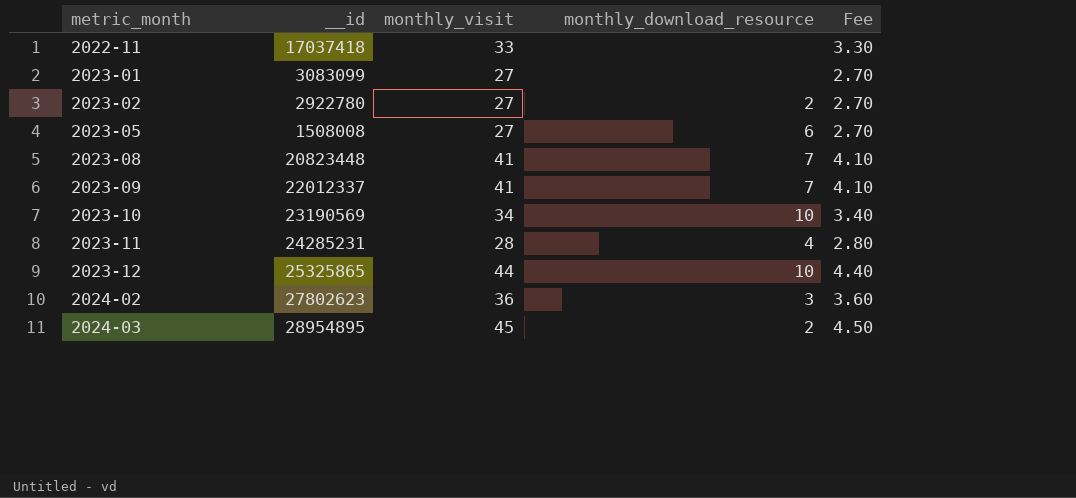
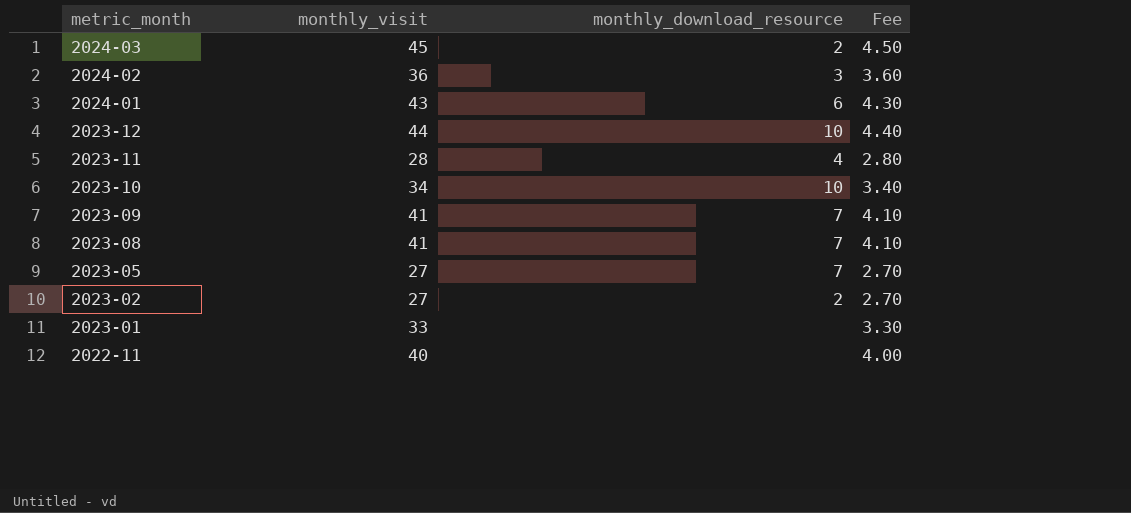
row order: metric_month ascending -> metric_month descending
column __id | position: 2 -> none
row 2024-01: none -> 43 | 6 | 4.30
2023-05 | monthly_download_resource: 6 -> 7
2023-01 | monthly_visit: 27 -> 33
2023-01 | Fee: 2.70 -> 3.30
2022-11 | monthly_visit: 33 -> 40
2022-11 | Fee: 3.30 -> 4.00

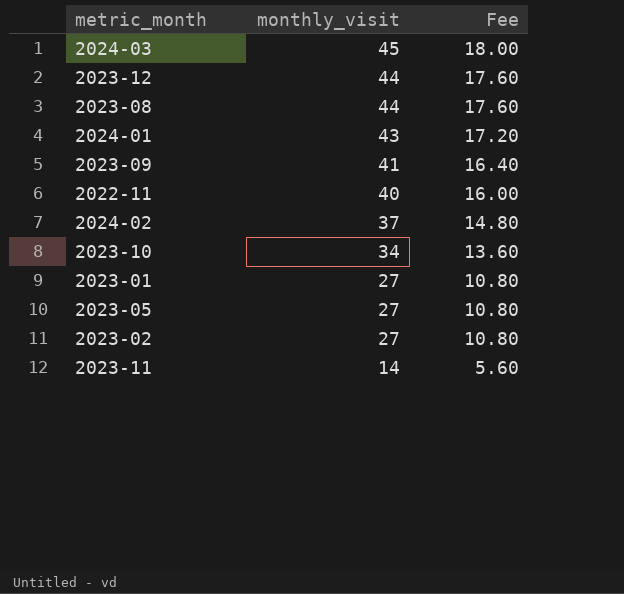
row order: metric_month descending -> monthly_visit descending
column monthly_download_resource | position: 3 -> none
column Fee | formula: [monthly_visit] * 0.1 -> [monthly_visit] * 0.4
2023-08 | monthly_visit: 41 -> 44
2024-02 | monthly_visit: 36 -> 37
2023-01 | monthly_visit: 33 -> 27
2023-11 | monthly_visit: 28 -> 14

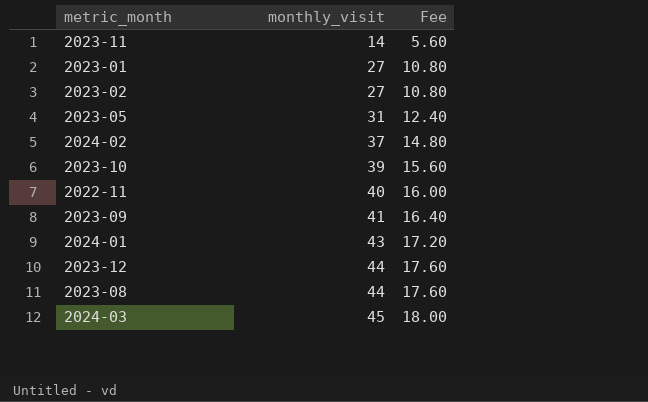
row order: monthly_visit descending -> monthly_visit ascending
2023-05 | monthly_visit: 27 -> 31
2023-05 | Fee: 10.80 -> 12.40
2023-10 | monthly_visit: 34 -> 39
2023-10 | Fee: 13.60 -> 15.60

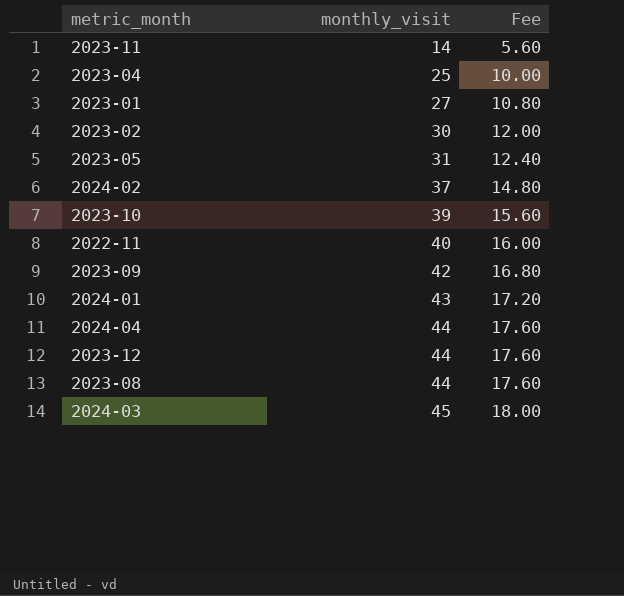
row 2023-04: none -> 25 | 10.00
2023-02 | monthly_visit: 27 -> 30
2023-02 | Fee: 10.80 -> 12.00
2023-09 | monthly_visit: 41 -> 42
2023-09 | Fee: 16.40 -> 16.80
row 2024-04: none -> 44 | 17.60

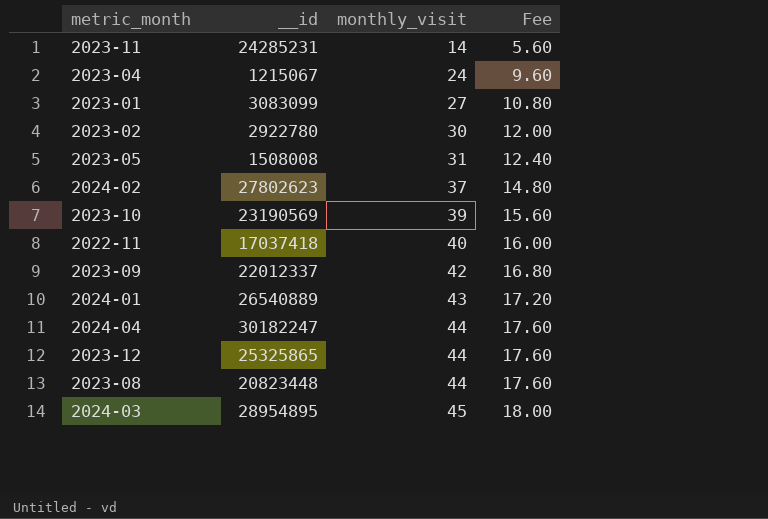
column __id | position: none -> 2
2023-04 | monthly_visit: 25 -> 24
2023-04 | Fee: 10.00 -> 9.60

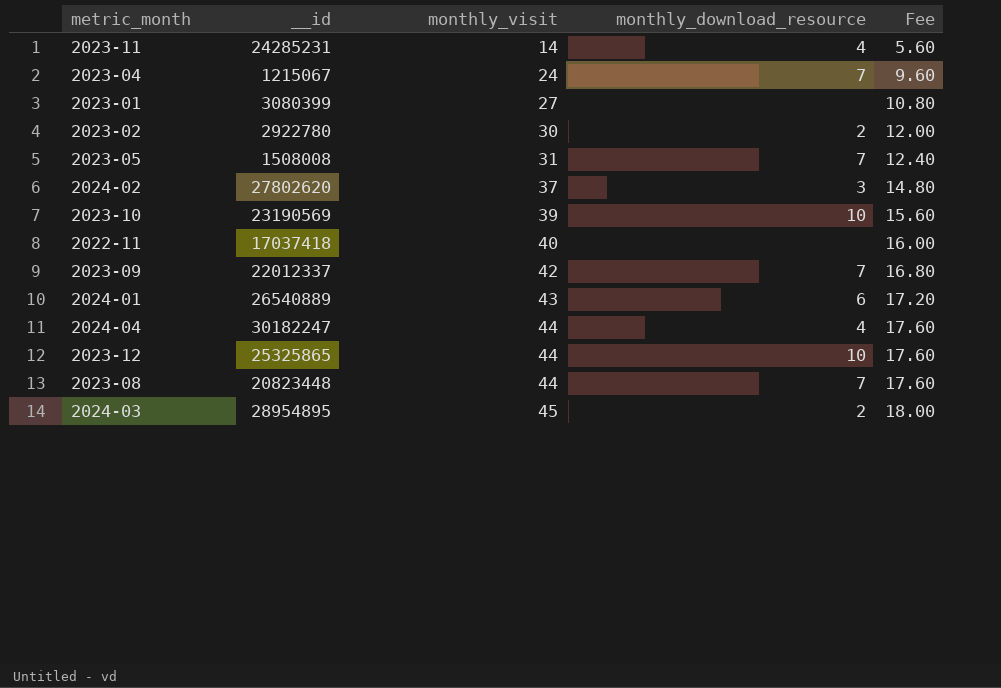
column monthly_download_resource | position: none -> 4
2023-01 | __id: 3083099 -> 3080399
2024-02 | __id: 27802623 -> 27802620

